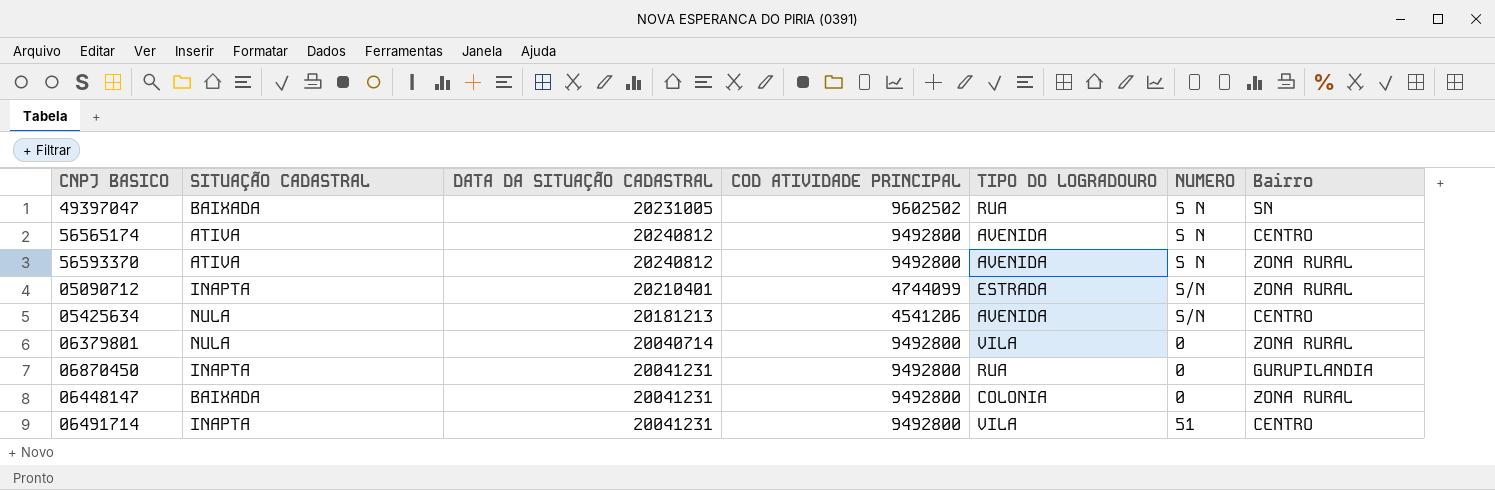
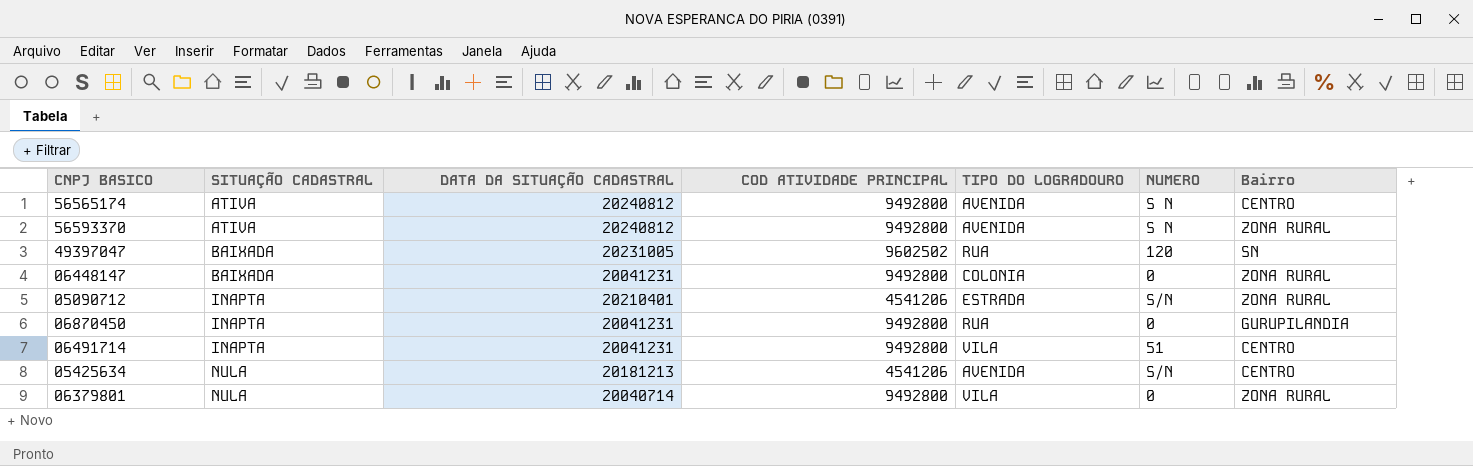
row order: none -> SITUAÇÃO CADASTRAL ascending
49397047 | NUMERO: S N -> 120
05090712 | COD ATIVIDADE PRINCIPAL: 4744099 -> 4541206

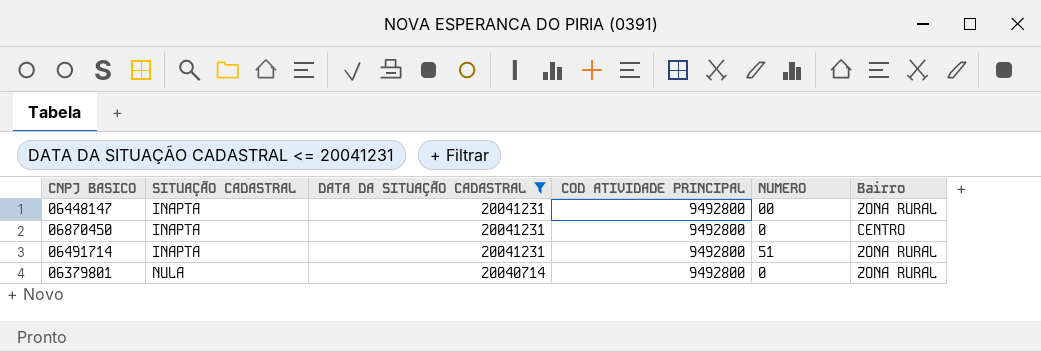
filter: none -> DATA DA SITUAÇÃO CADASTRAL <= 20041231
column TIPO DO LOGRADOURO | position: 5 -> none
06448147 | SITUAÇÃO CADASTRAL: BAIXADA -> INAPTA
06448147 | NUMERO: 0 -> 00
06870450 | Bairro: GURUPILANDIA -> CENTRO
06491714 | Bairro: CENTRO -> ZONA RURAL

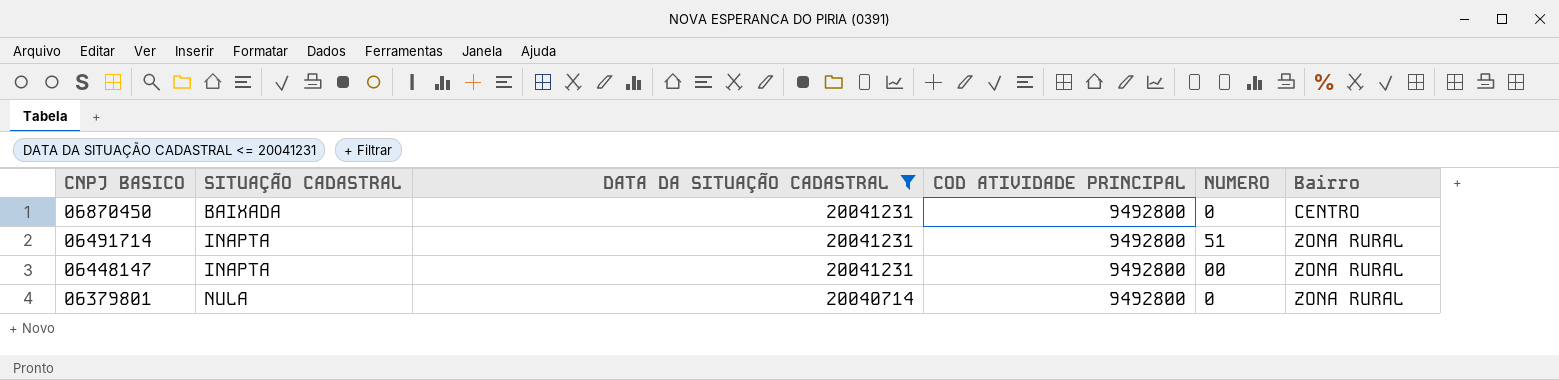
row order: SITUAÇÃO CADASTRAL ascending -> CNPJ BASICO descending
06870450 | SITUAÇÃO CADASTRAL: INAPTA -> BAIXADA

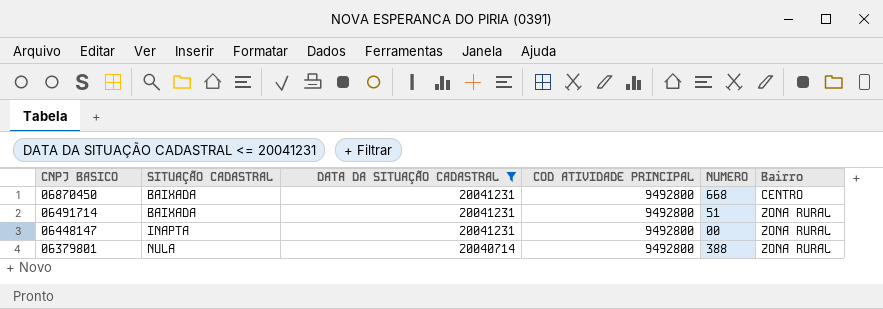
06870450 | NUMERO: 0 -> 668
06491714 | SITUAÇÃO CADASTRAL: INAPTA -> BAIXADA
06379801 | NUMERO: 0 -> 388

